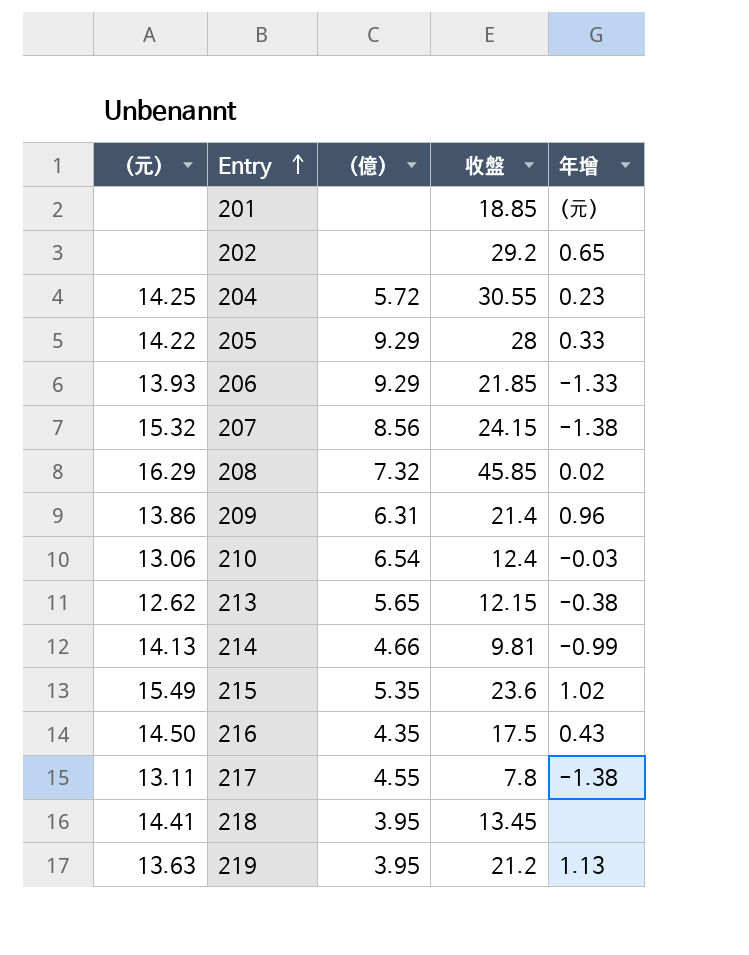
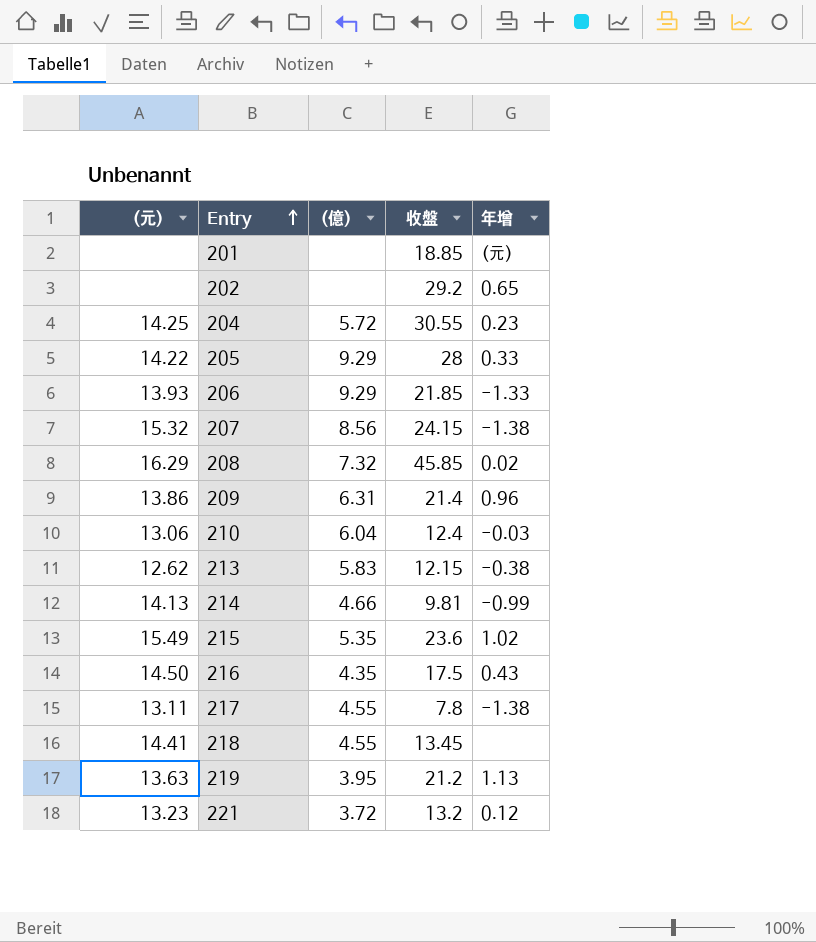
210 | (億): 6.54 -> 6.04
213 | (億): 5.65 -> 5.83
218 | (億): 3.95 -> 4.55
row 221: none -> 13.23 | 3.72 | 13.2 | 0.12

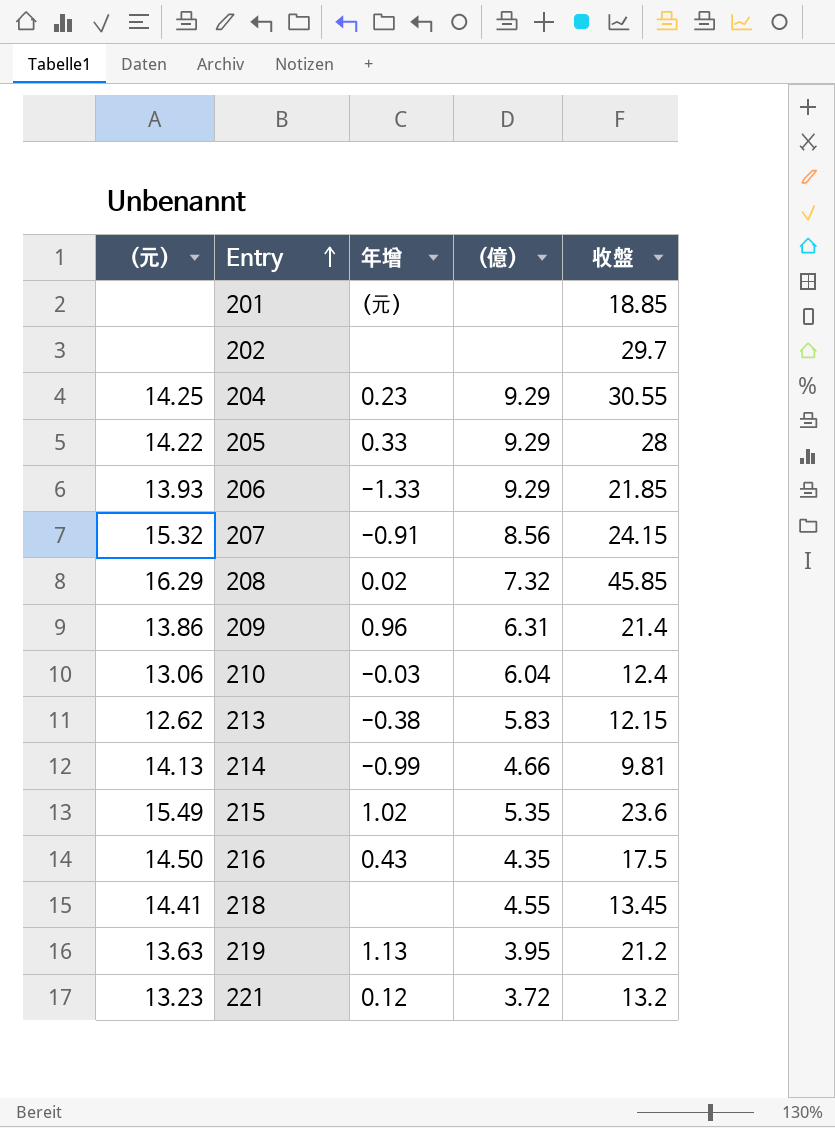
column 年增 | position: 5 -> 3
row 217: 13.11 | 4.55 | 7.8 | -1.38 -> none
202 | 年增: 0.65 -> none
202 | 收盤: 29.2 -> 29.7
204 | (億): 5.72 -> 9.29
207 | 年增: -1.38 -> -0.91

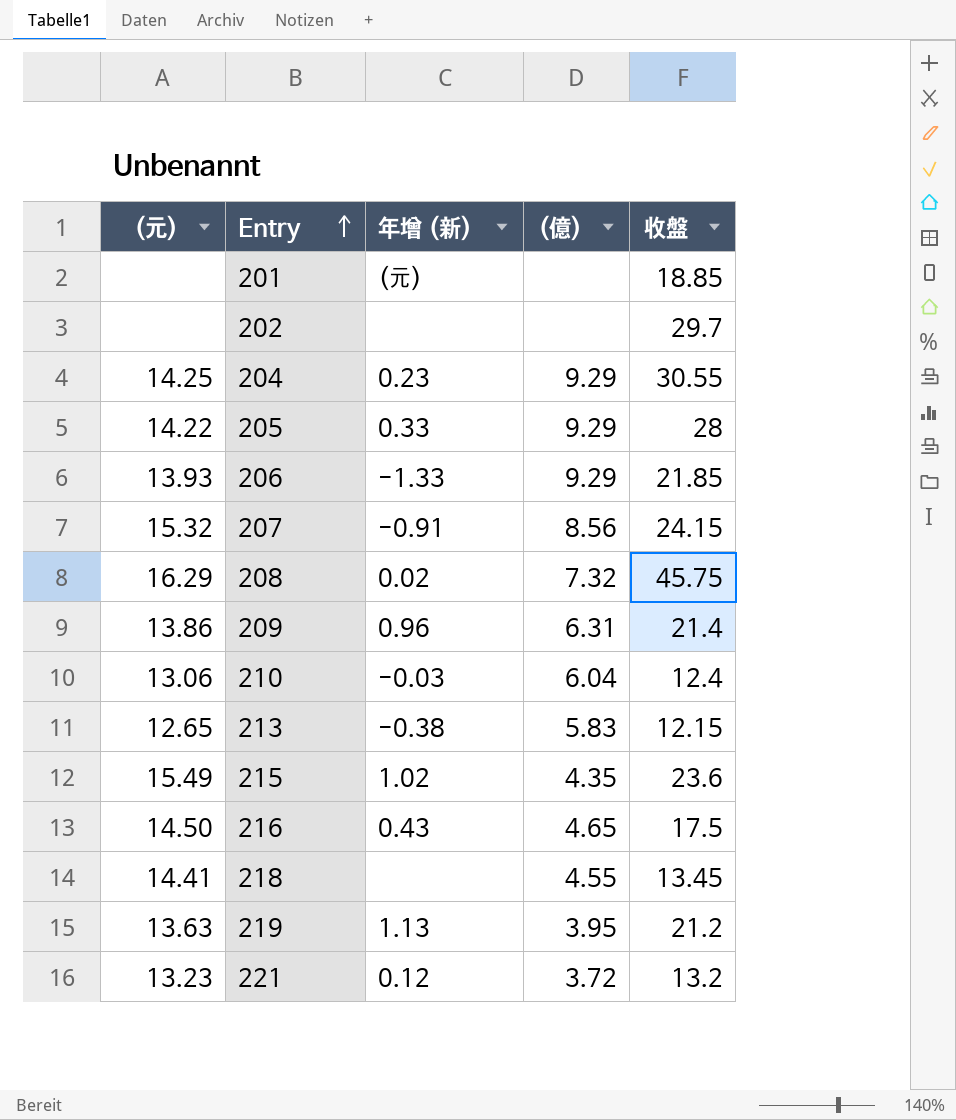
column name: 年增 -> 年增 (新)
row 214: 14.13 | -0.99 | 4.66 | 9.81 -> none
208 | 收盤: 45.85 -> 45.75
213 | (元): 12.62 -> 12.65
215 | (億): 5.35 -> 4.35
216 | (億): 4.35 -> 4.65

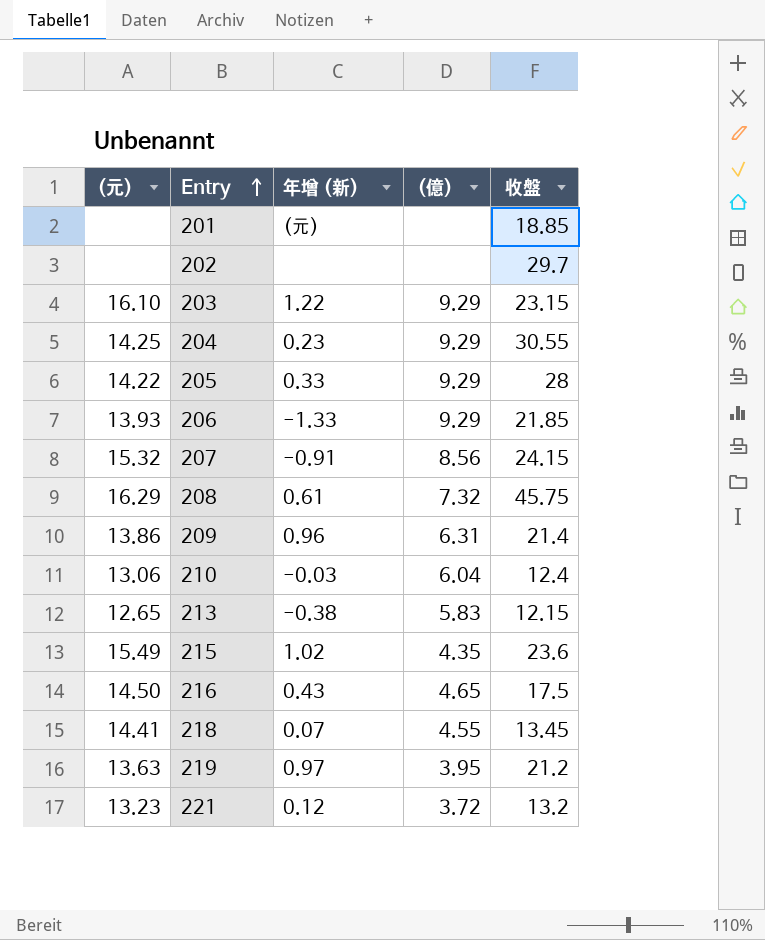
row 203: none -> 16.10 | 1.22 | 9.29 | 23.15
208 | 年增 (新): 0.02 -> 0.61
218 | 年增 (新): none -> 0.07
219 | 年增 (新): 1.13 -> 0.97

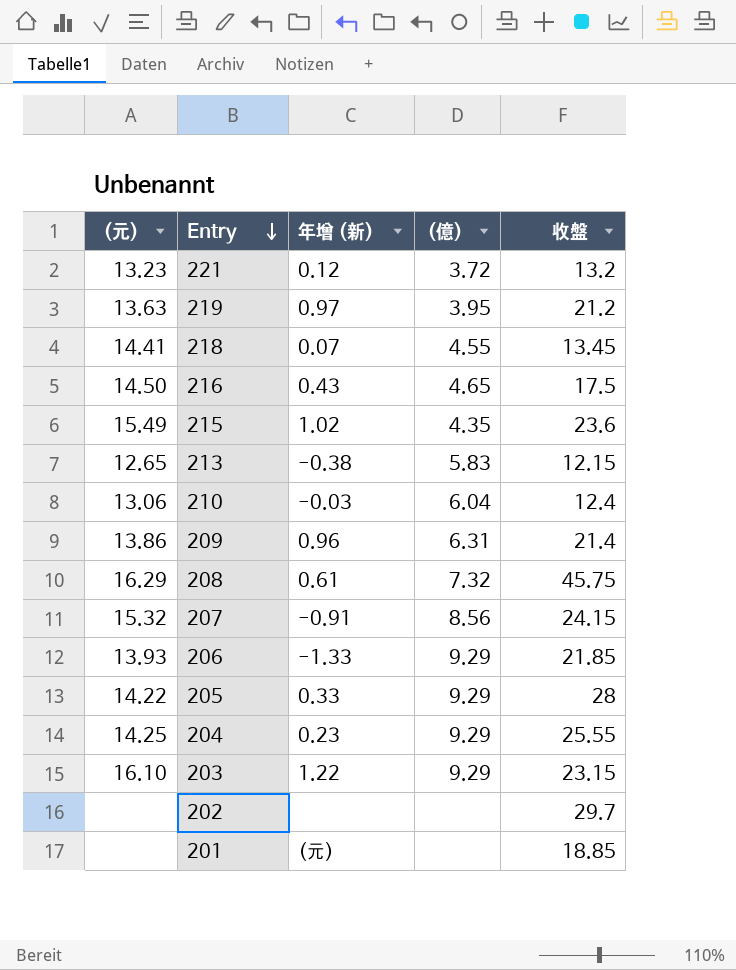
row order: Entry ascending -> Entry descending
204 | 收盤: 30.55 -> 25.55

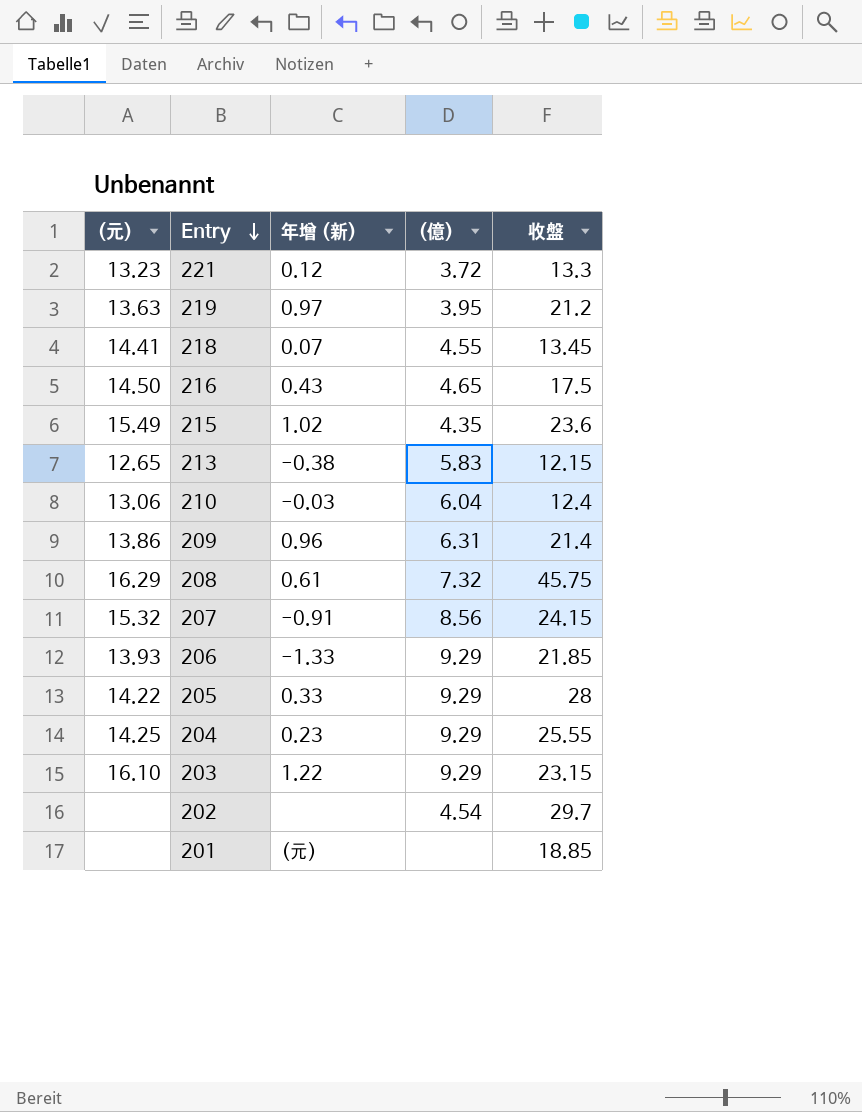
221 | 收盤: 13.2 -> 13.3
202 | (億): none -> 4.54

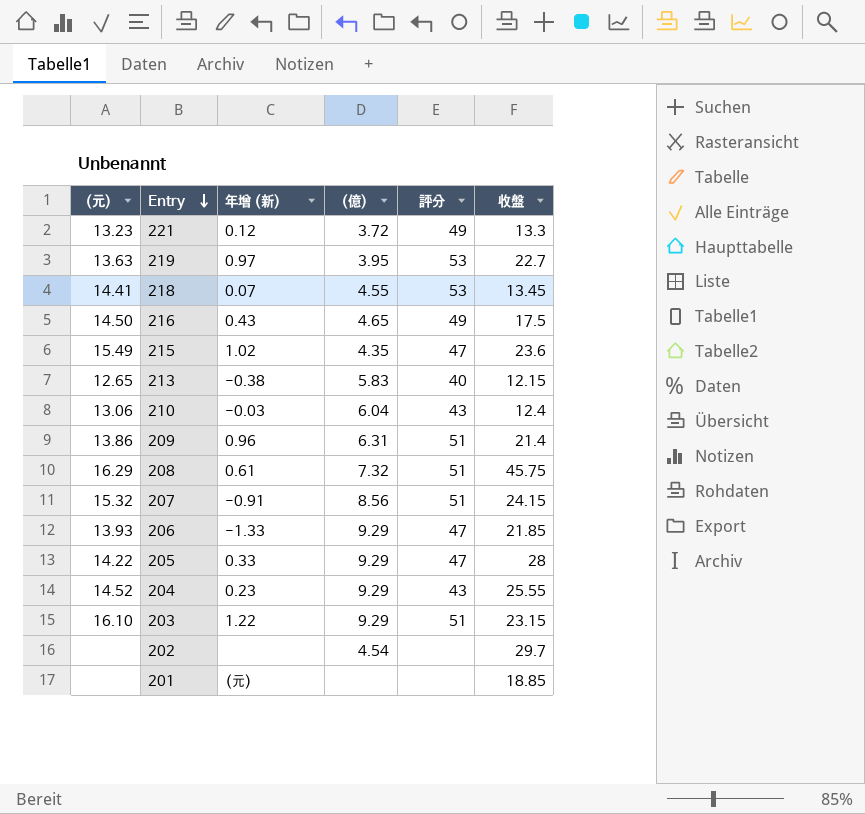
column 評分 | position: none -> 5
219 | 收盤: 21.2 -> 22.7
204 | (元): 14.25 -> 14.52

